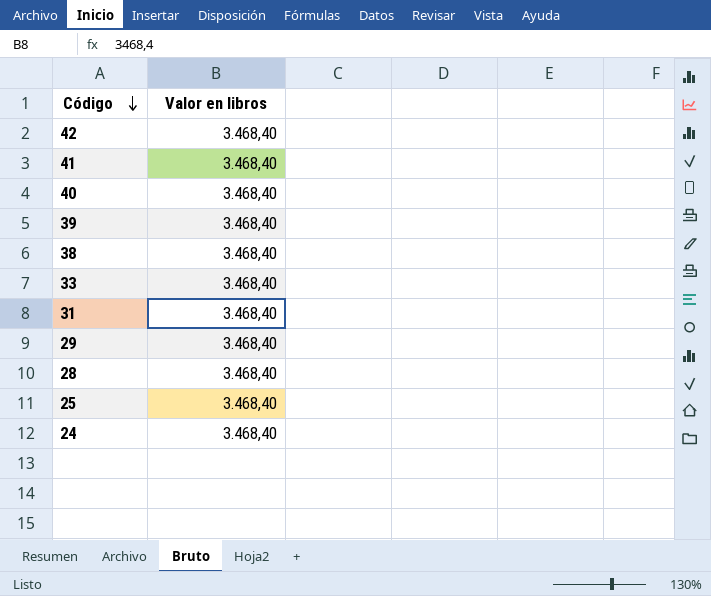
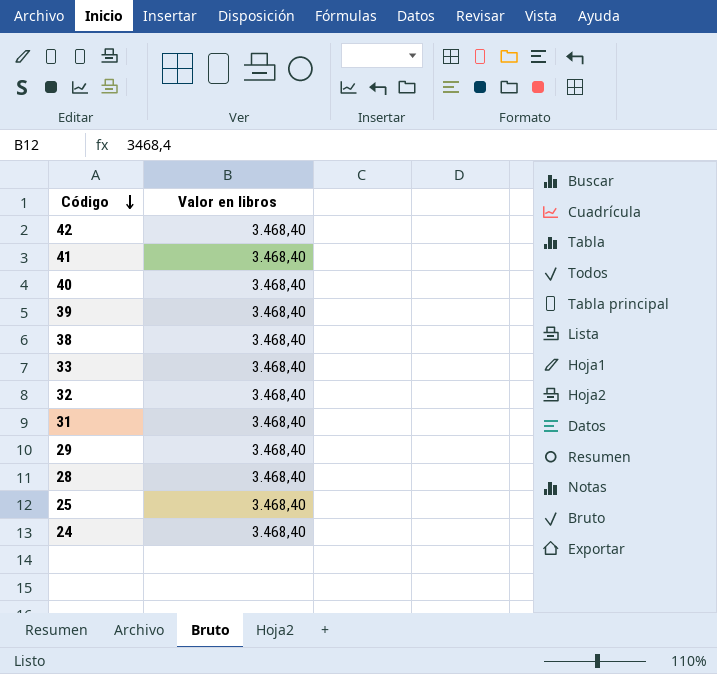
row 32: none -> 3.468,40

